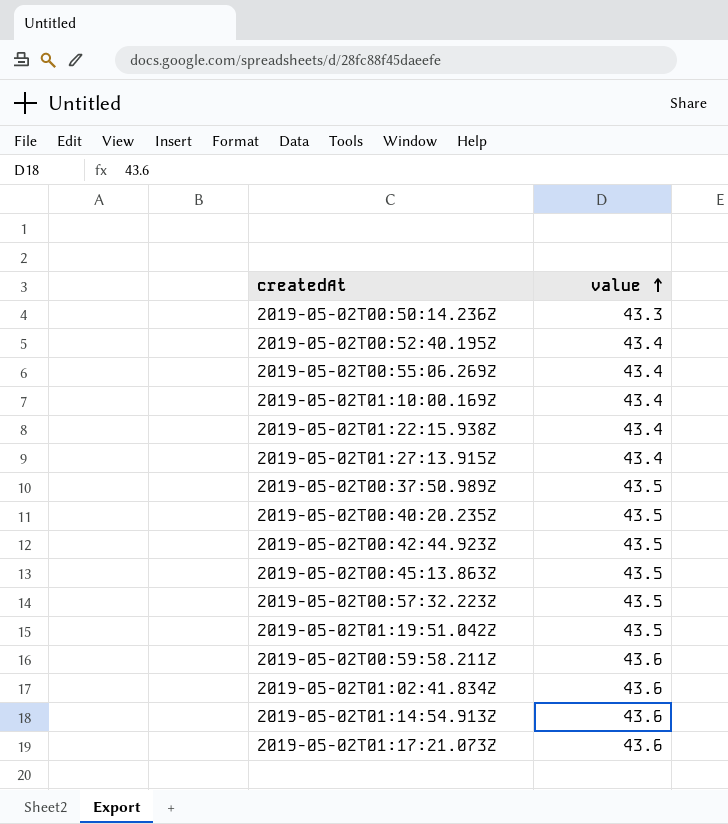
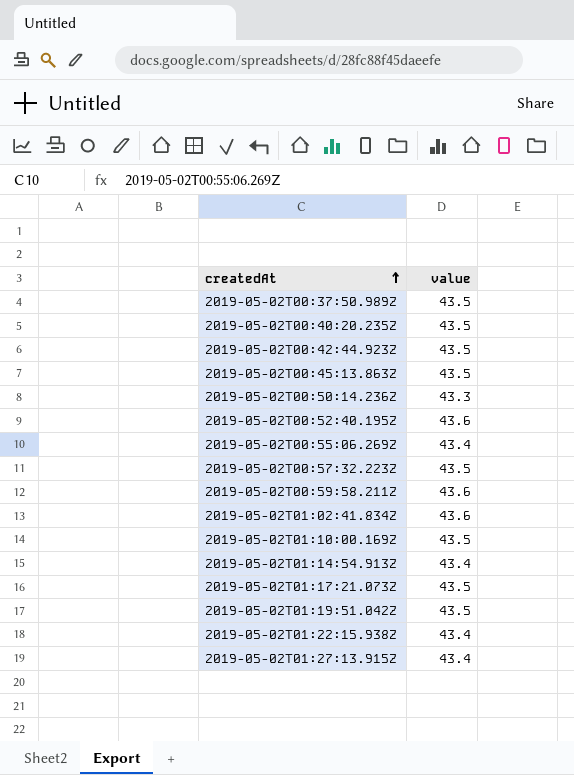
row order: value ascending -> createdAt ascending
2019-05-02T00:52:40.195Z | value: 43.4 -> 43.6
2019-05-02T01:10:00.169Z | value: 43.4 -> 43.5
2019-05-02T01:14:54.913Z | value: 43.6 -> 43.4
2019-05-02T01:17:21.073Z | value: 43.6 -> 43.5

